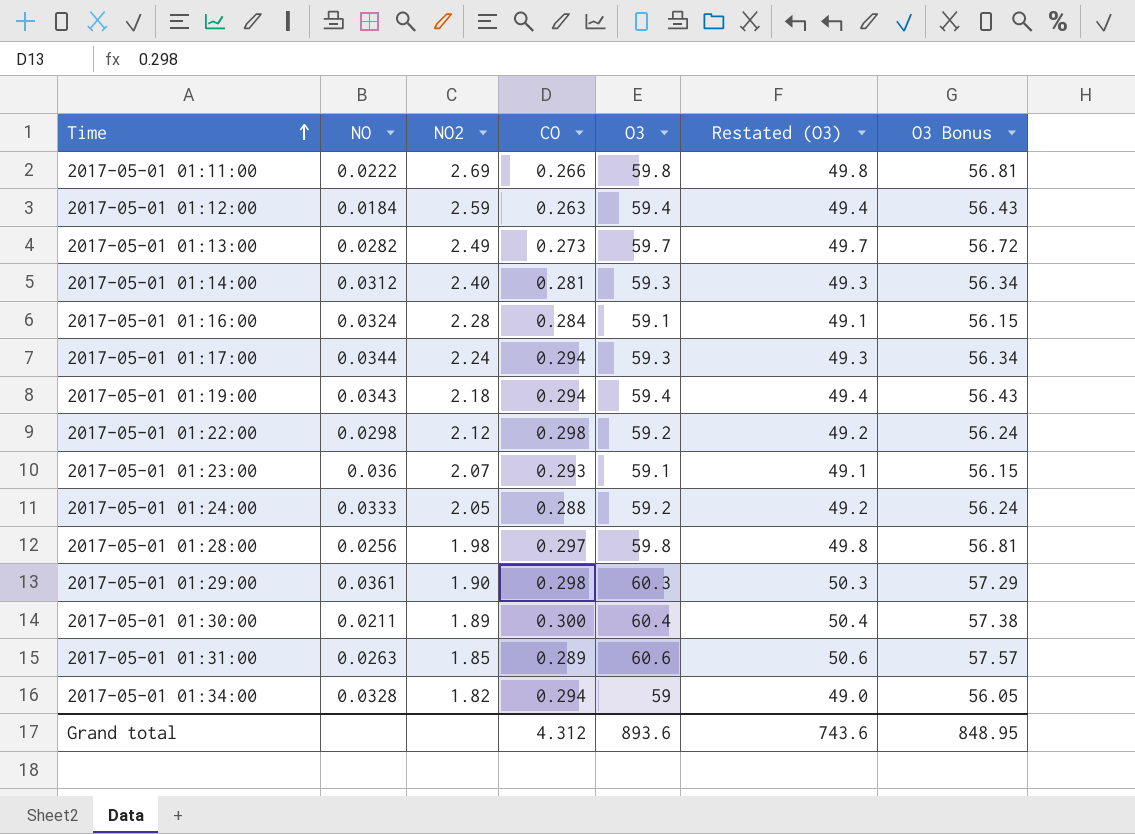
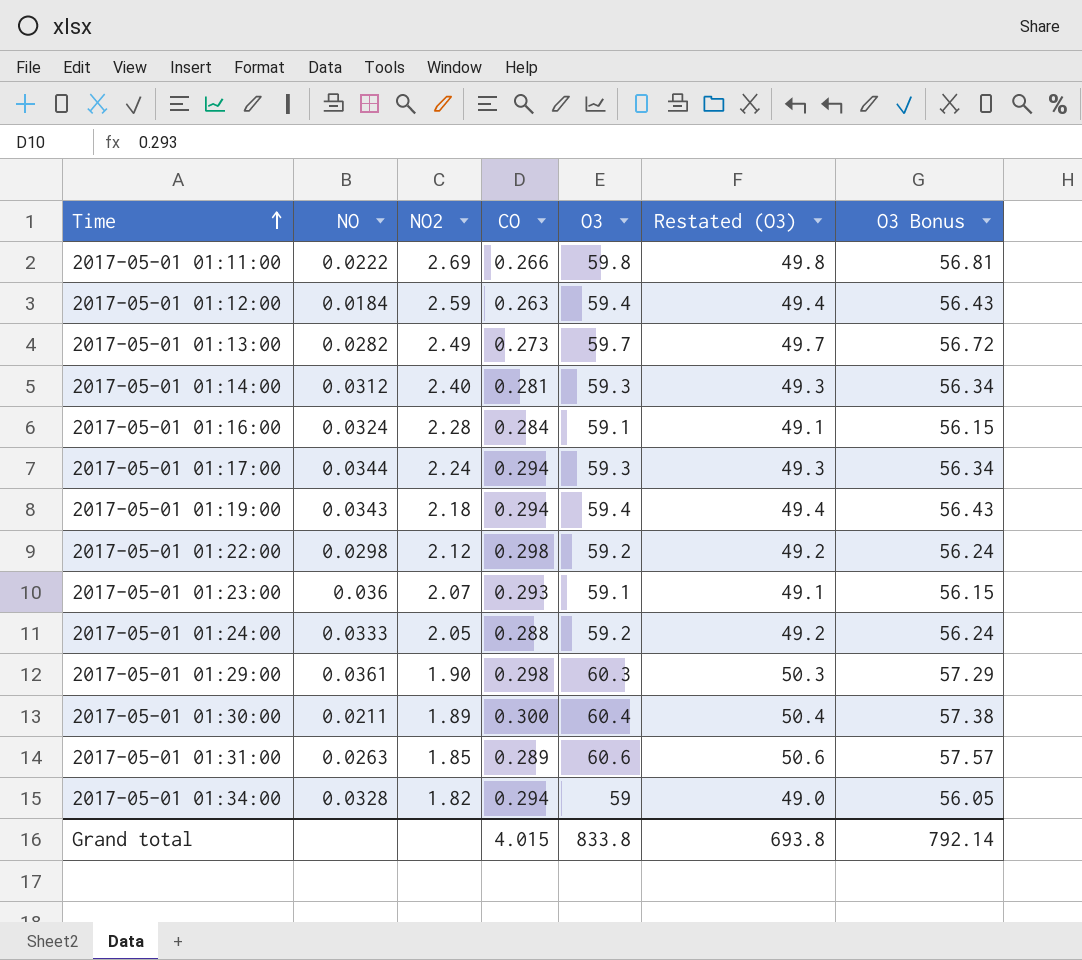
row 2017-05-01 01:28:00: 0.0256 | 1.98 | 0.297 | 59.8 | 49.8 | 56.81 -> none
Grand total | CO: 4.312 -> 4.015
Grand total | O3: 893.6 -> 833.8
Grand total | Restated (O3): 743.6 -> 693.8
Grand total | O3 Bonus: 848.95 -> 792.14

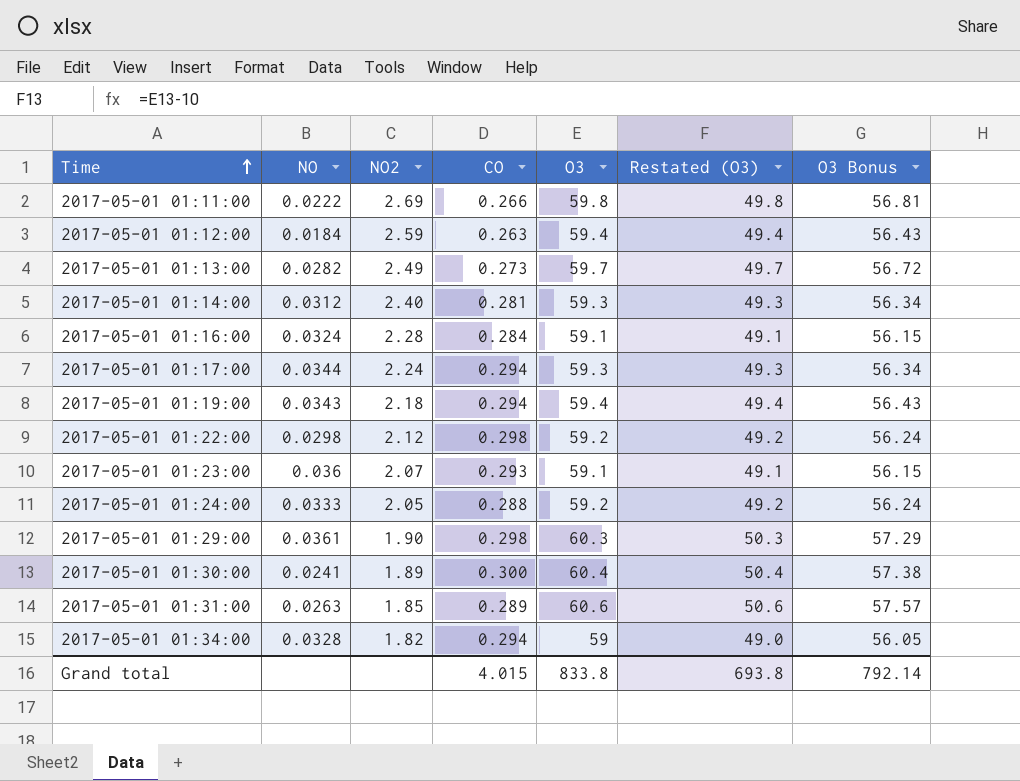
2017-05-01 01:30:00 | NO: 0.0211 -> 0.0241

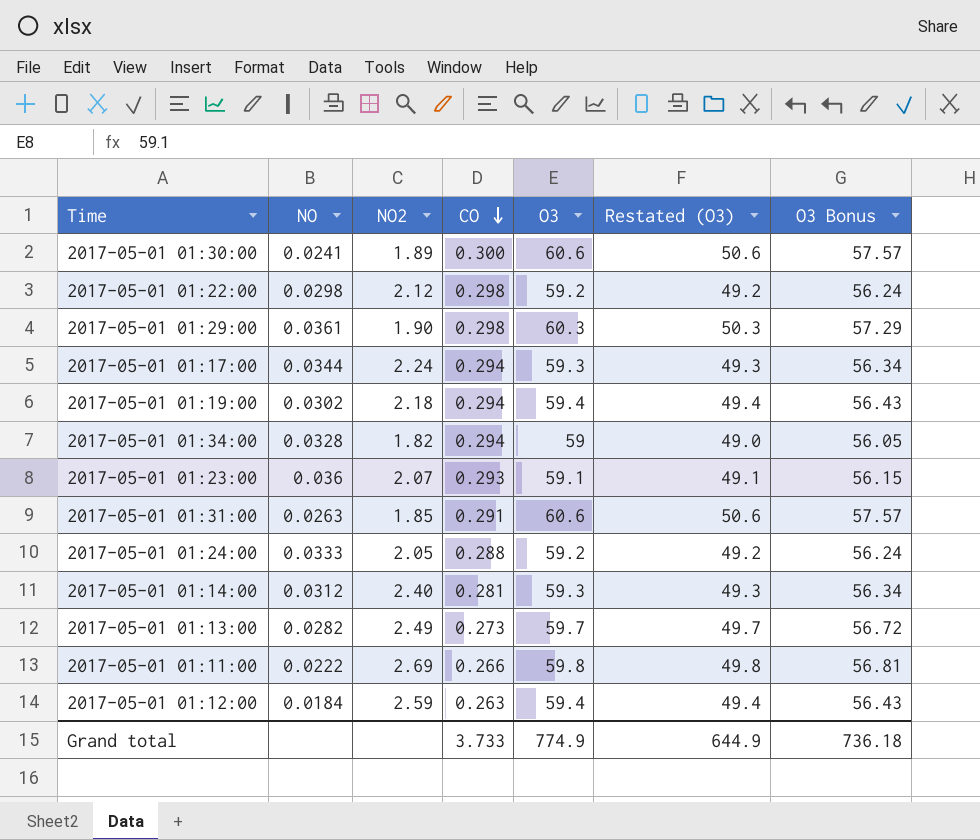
row order: Time ascending -> CO descending
row 2017-05-01 01:16:00: 0.0324 | 2.28 | 0.284 | 59.1 | 49.1 | 56.15 -> none
2017-05-01 01:30:00 | O3: 60.4 -> 60.6
2017-05-01 01:30:00 | Restated (O3): 50.4 -> 50.6
2017-05-01 01:30:00 | O3 Bonus: 57.38 -> 57.57
2017-05-01 01:19:00 | NO: 0.0343 -> 0.0302
2017-05-01 01:31:00 | CO: 0.289 -> 0.291
Grand total | CO: 4.015 -> 3.733
Grand total | O3: 833.8 -> 774.9
Grand total | Restated (O3): 693.8 -> 644.9
Grand total | O3 Bonus: 792.14 -> 736.18

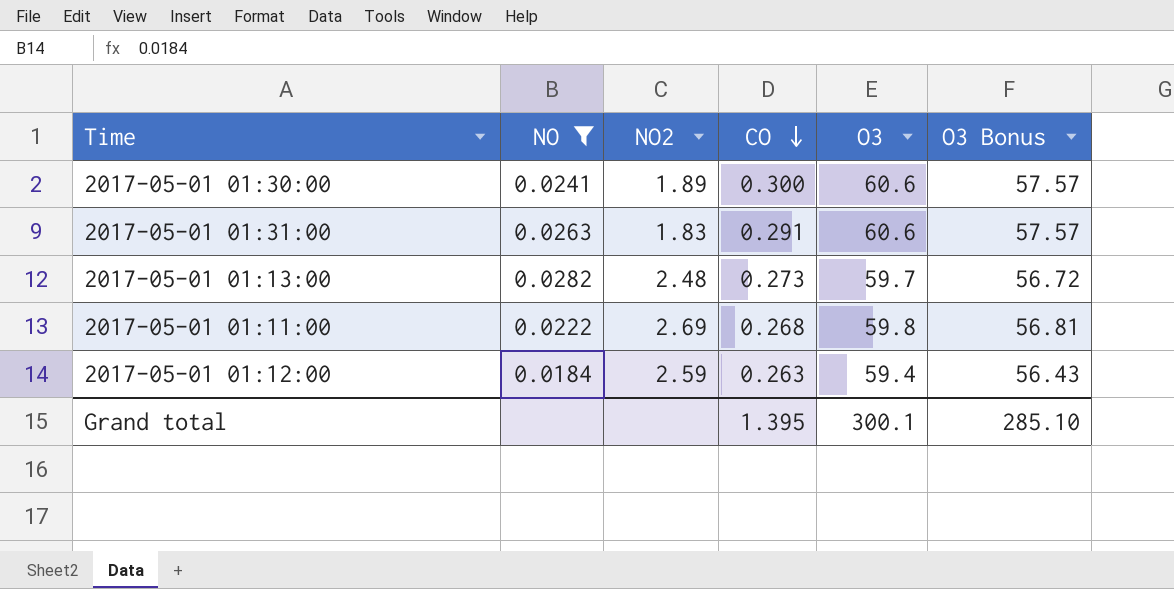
filter: none -> NO <= 0.0282
column Restated (O3) | formula: [O3] - 10 -> none
2017-05-01 01:31:00 | NO2: 1.85 -> 1.83
2017-05-01 01:13:00 | NO2: 2.49 -> 2.48
2017-05-01 01:11:00 | CO: 0.266 -> 0.268
Grand total | CO: 3.733 -> 1.395
Grand total | O3: 774.9 -> 300.1
Grand total | O3 Bonus: 736.18 -> 285.10

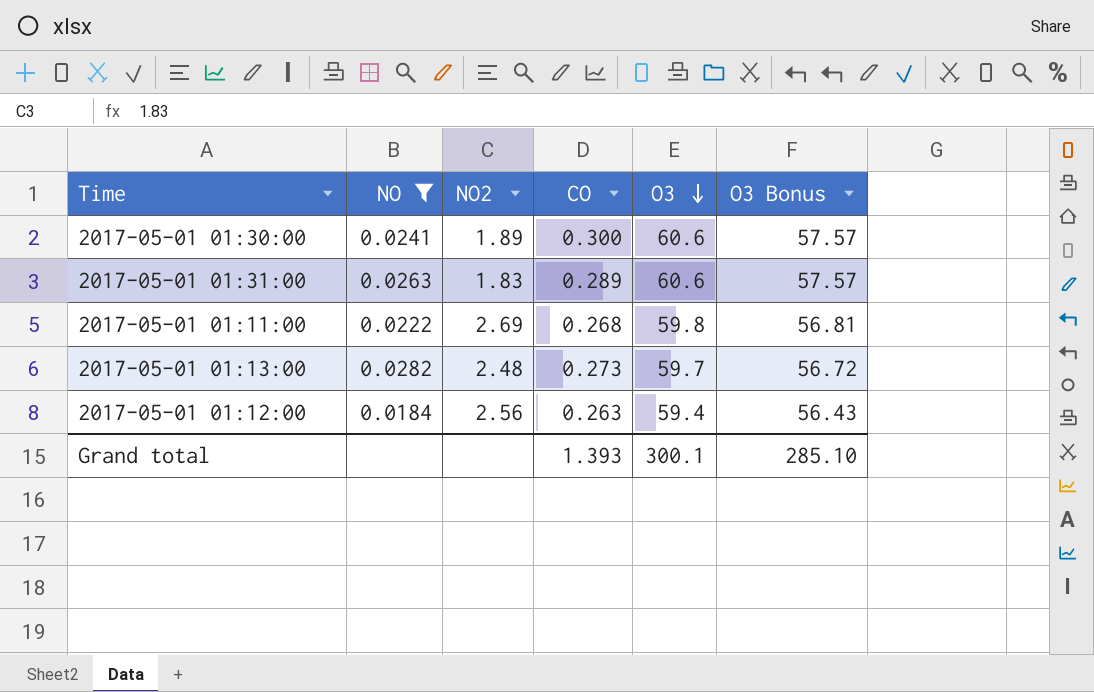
row order: CO descending -> O3 descending
2017-05-01 01:31:00 | CO: 0.291 -> 0.289
2017-05-01 01:12:00 | NO2: 2.59 -> 2.56
Grand total | CO: 1.395 -> 1.393

